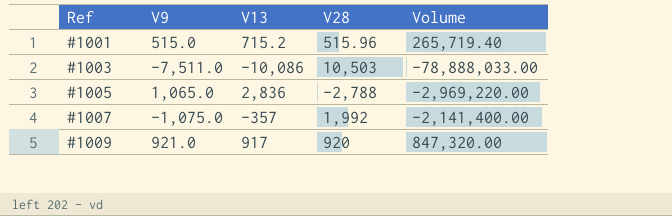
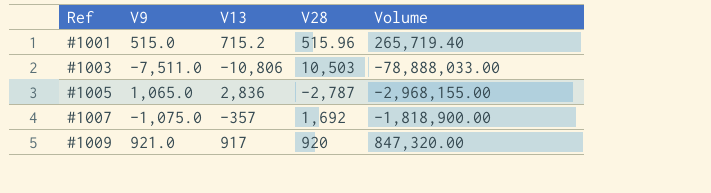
#1003 | V13: -10,086 -> -10,806
#1005 | V28: -2,788 -> -2,787
#1005 | Volume: -2,969,220.00 -> -2,968,155.00
#1007 | V28: 1,992 -> 1,692
#1007 | Volume: -2,141,400.00 -> -1,818,900.00

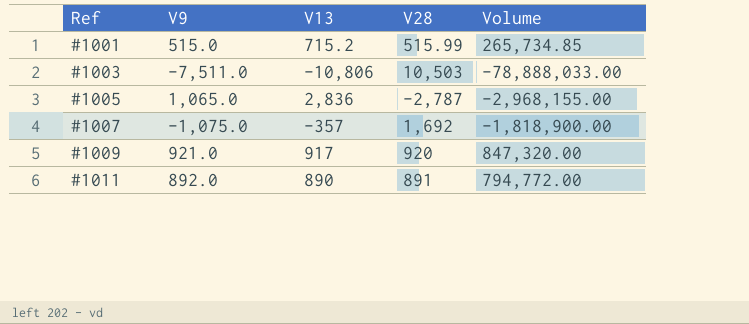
#1001 | V28: 515.96 -> 515.99
#1001 | Volume: 265,719.40 -> 265,734.85
row #1011: none -> 892.0 | 890 | 891 | 794,772.00

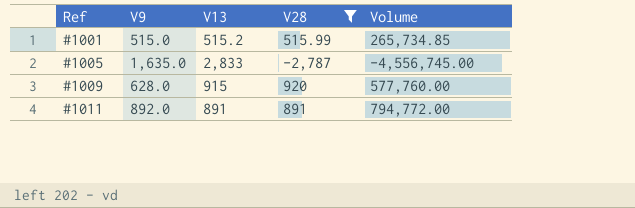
filter: none -> V28 <= 920
#1001 | V13: 715.2 -> 515.2
#1005 | V9: 1,065.0 -> 1,635.0
#1005 | V13: 2,836 -> 2,833
#1005 | Volume: -2,968,155.00 -> -4,556,745.00
#1009 | V9: 921.0 -> 628.0
#1009 | V13: 917 -> 915
#1009 | Volume: 847,320.00 -> 577,760.00
#1011 | V13: 890 -> 891

